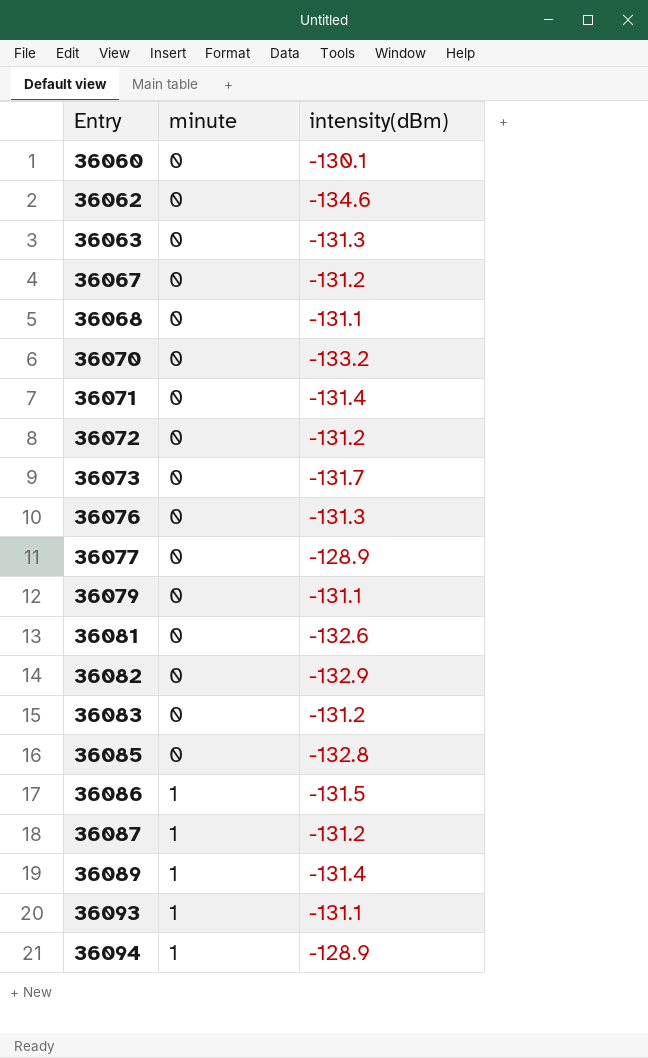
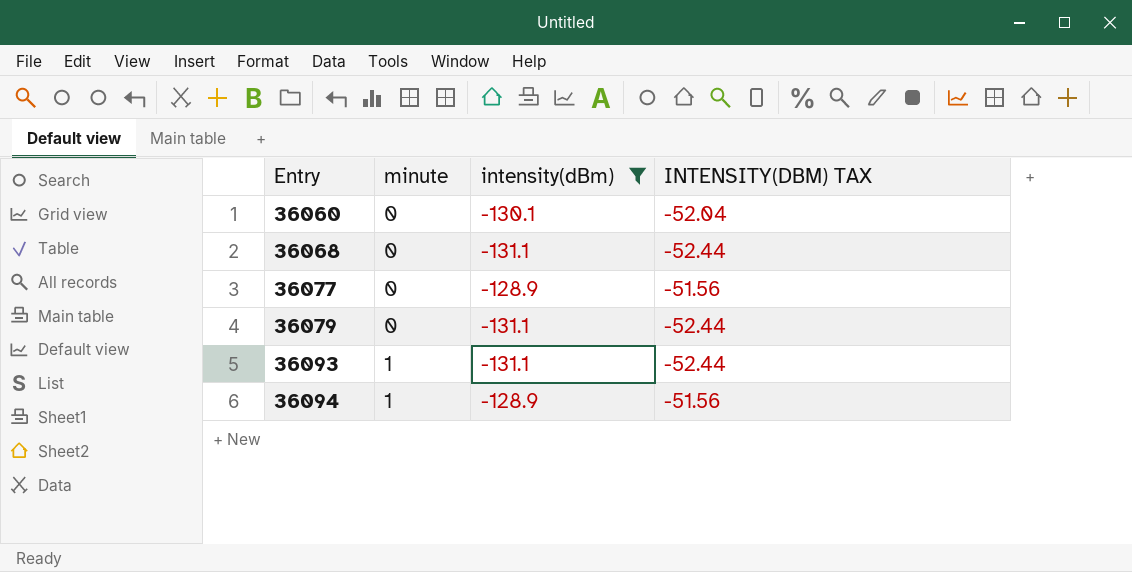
filter: none -> intensity(dBm) >= -131.1
column INTENSITY(DBM) TAX | formula: none -> [intensity(dBm)] * 0.4

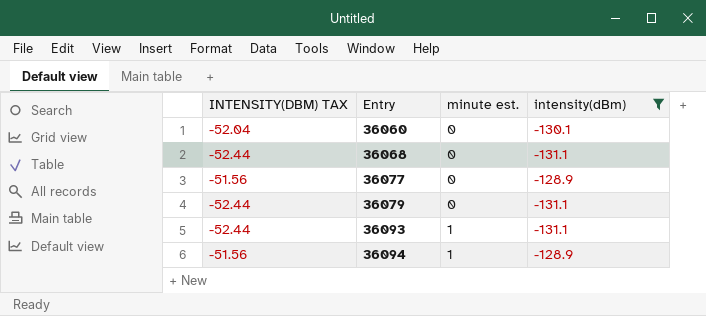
column INTENSITY(DBM) TAX | position: 4 -> 1
column name: minute -> minute est.

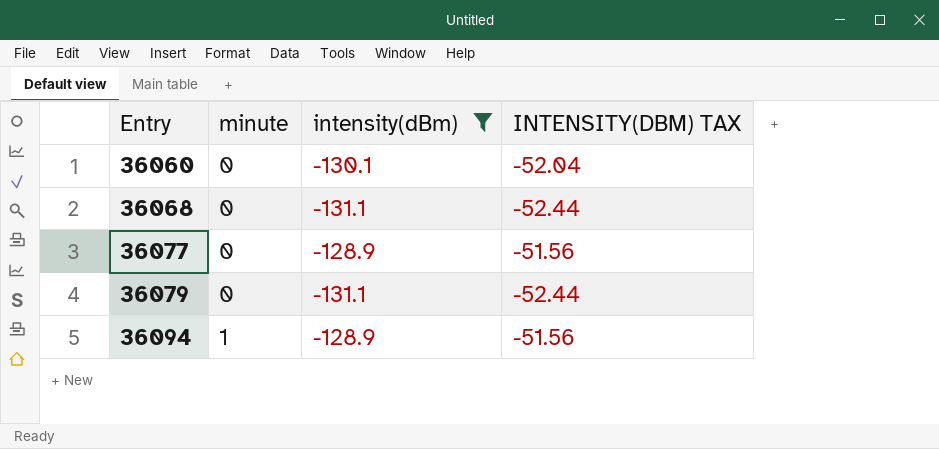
column name: minute est. -> minute
column INTENSITY(DBM) TAX | position: 1 -> 4
row 36093: -52.44 | 1 | -131.1 -> none

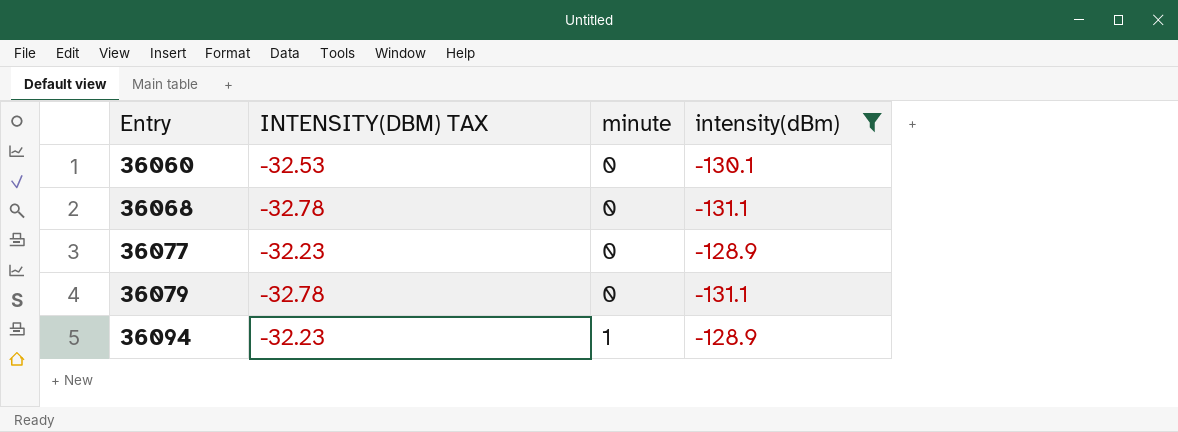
column INTENSITY(DBM) TAX | formula: [intensity(dBm)] * 0.4 -> [intensity(dBm)] * 0.25
column INTENSITY(DBM) TAX | position: 4 -> 2

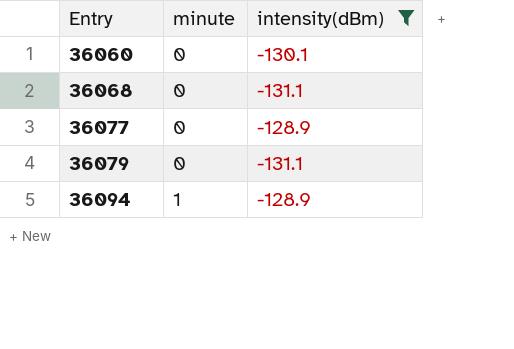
column INTENSITY(DBM) TAX | formula: [intensity(dBm)] * 0.25 -> none

